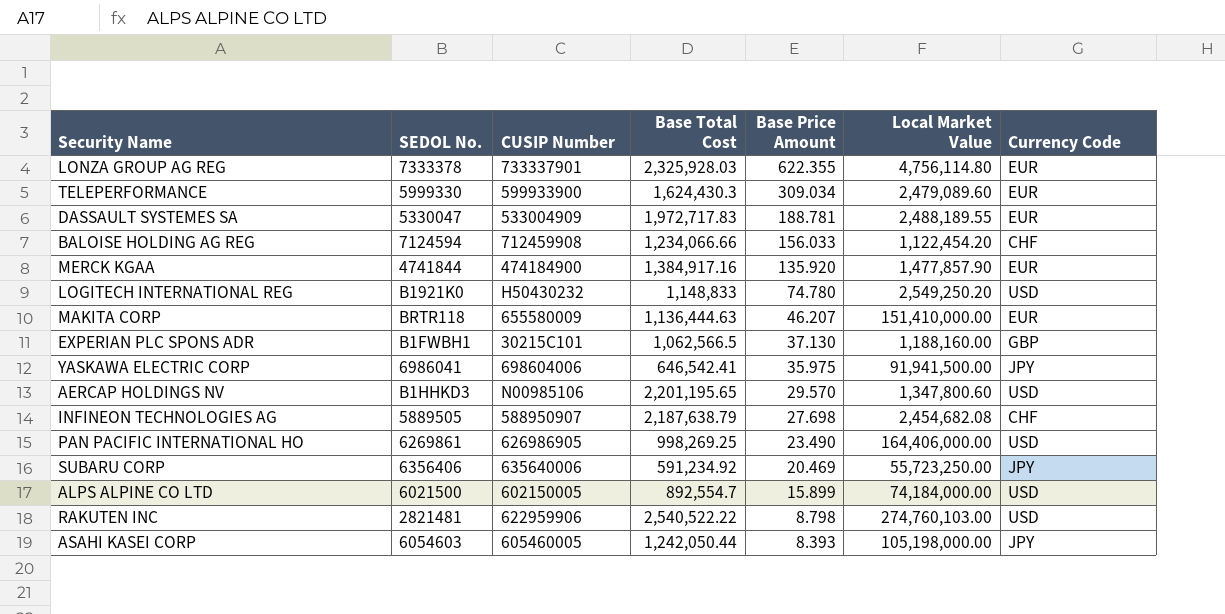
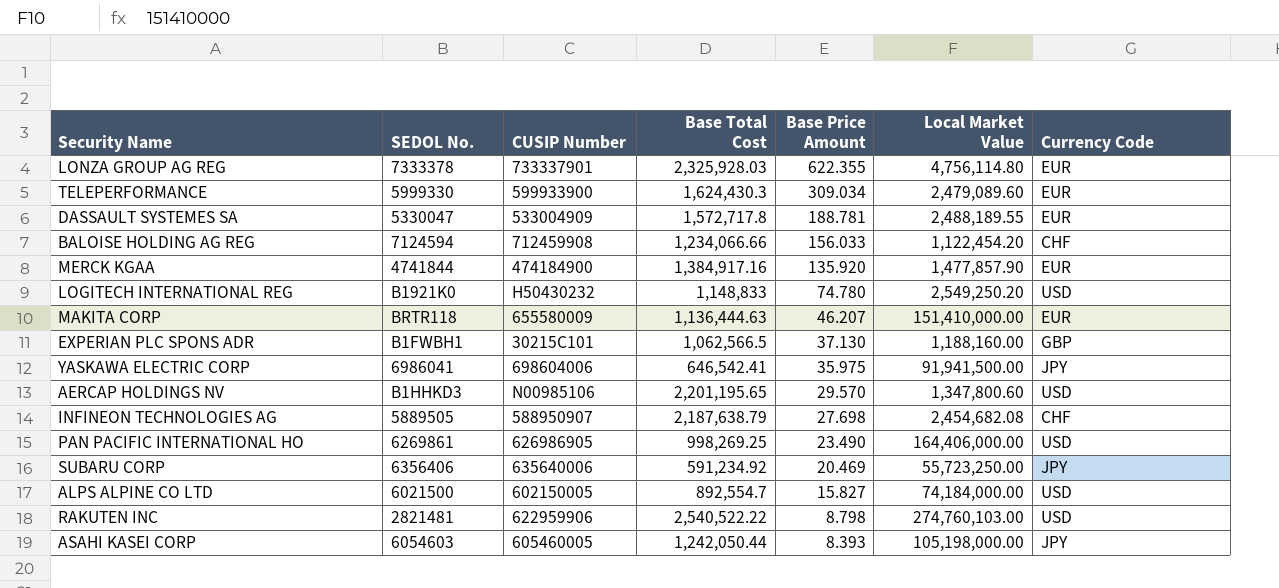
DASSAULT SYSTEMES SA | Base Total Cost: 1,972,717.83 -> 1,572,717.8
ALPS ALPINE CO LTD | Base Price Amount: 15.899 -> 15.827

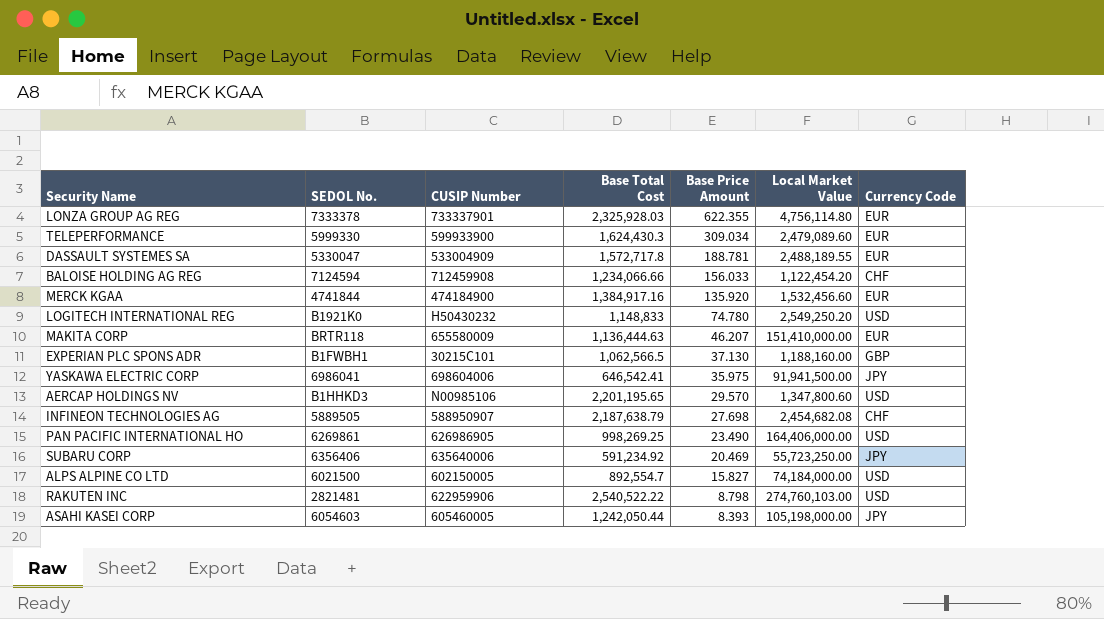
MERCK KGAA | Local Market Value: 1,477,857.90 -> 1,532,456.60

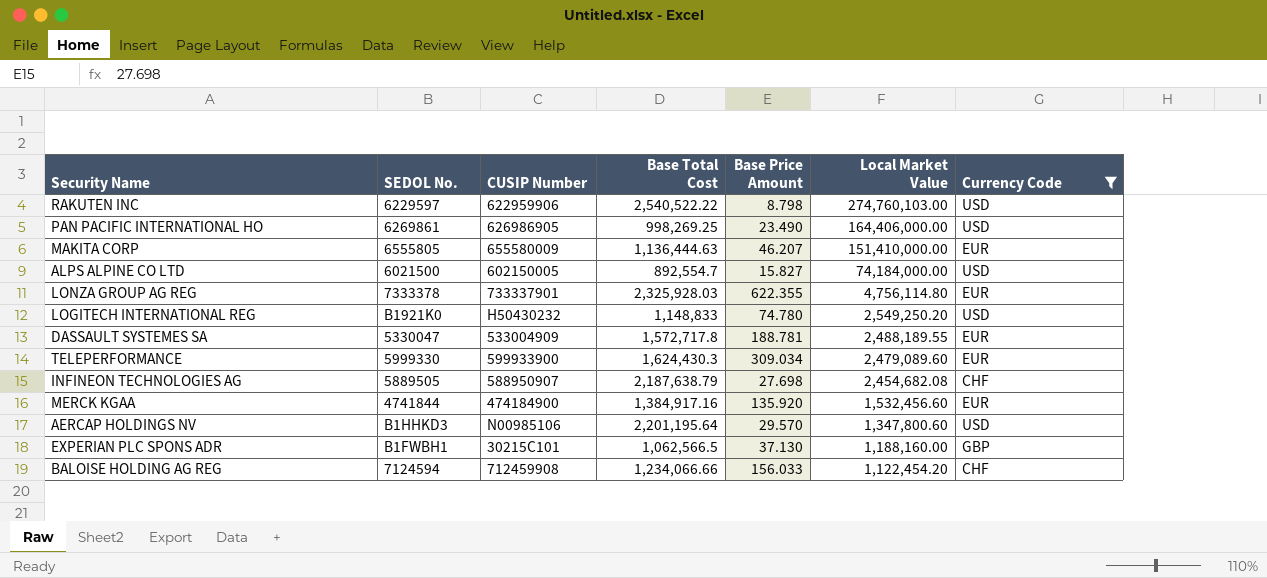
filter: none -> Currency Code != JPY
row order: Base Price Amount descending -> Local Market Value descending
RAKUTEN INC | SEDOL No.: 2821481 -> 6229597
MAKITA CORP | SEDOL No.: BRTR118 -> 6555805
AERCAP HOLDINGS NV | Base Total Cost: 2,201,195.65 -> 2,201,195.64

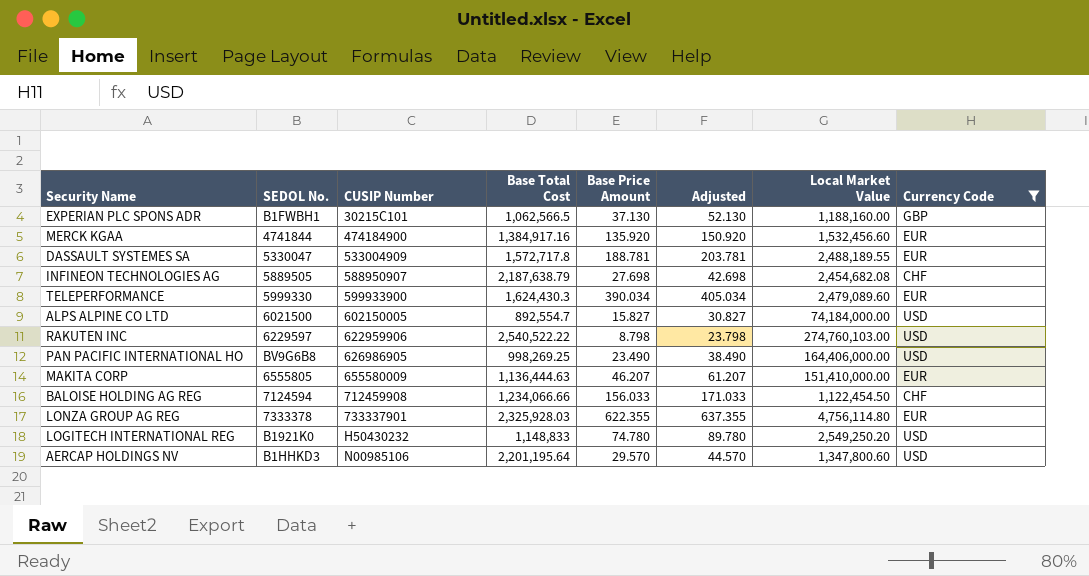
row order: Local Market Value descending -> CUSIP Number ascending
column Adjusted | formula: none -> [Base Price Amount] + 15
TELEPERFORMANCE | Base Price Amount: 309.034 -> 390.034
PAN PACIFIC INTERNATIONAL HO | SEDOL No.: 6269861 -> BV9G6B8
BALOISE HOLDING AG REG | Local Market Value: 1,122,454.20 -> 1,122,454.50

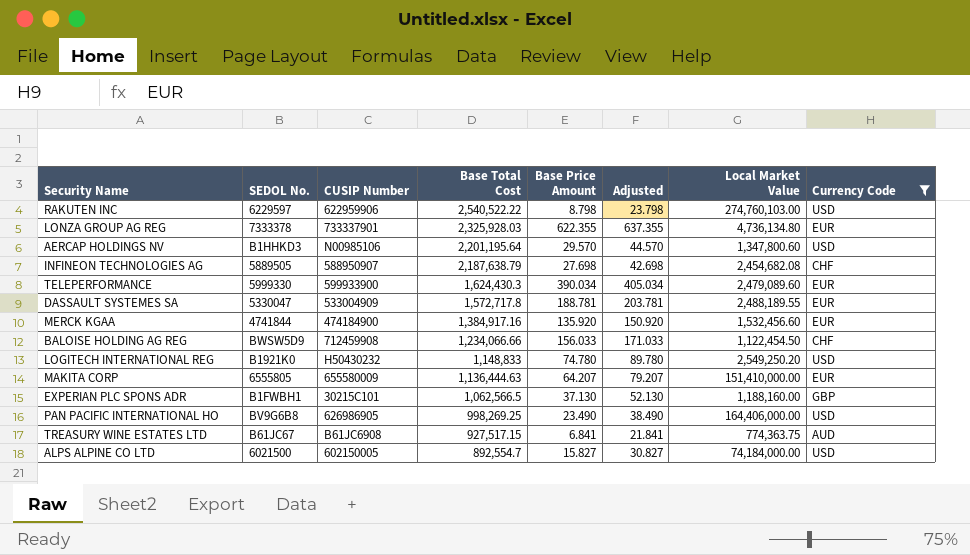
row order: CUSIP Number ascending -> Base Total Cost descending
LONZA GROUP AG REG | Local Market Value: 4,756,114.80 -> 4,736,134.80
BALOISE HOLDING AG REG | SEDOL No.: 7124594 -> BWSW5D9
MAKITA CORP | Base Price Amount: 46.207 -> 64.207
MAKITA CORP | Adjusted: 61.207 -> 79.207
row TREASURY WINE ESTATES LTD: none -> B61JC67 | B61JC6908 | 927,517.15 | 6.841 | 21.841 | 774,363.75 | AUD

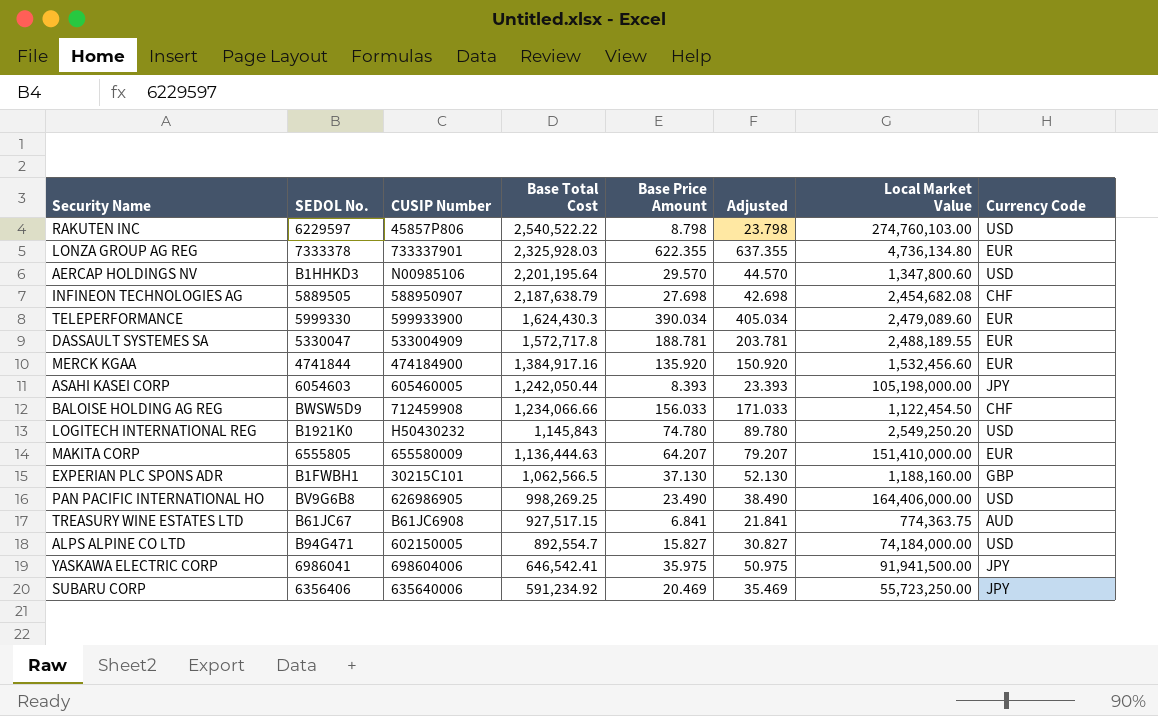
filter: Currency Code != JPY -> none
RAKUTEN INC | CUSIP Number: 622959906 -> 45857P806
LOGITECH INTERNATIONAL REG | Base Total Cost: 1,148,833 -> 1,145,843
ALPS ALPINE CO LTD | SEDOL No.: 6021500 -> B94G471

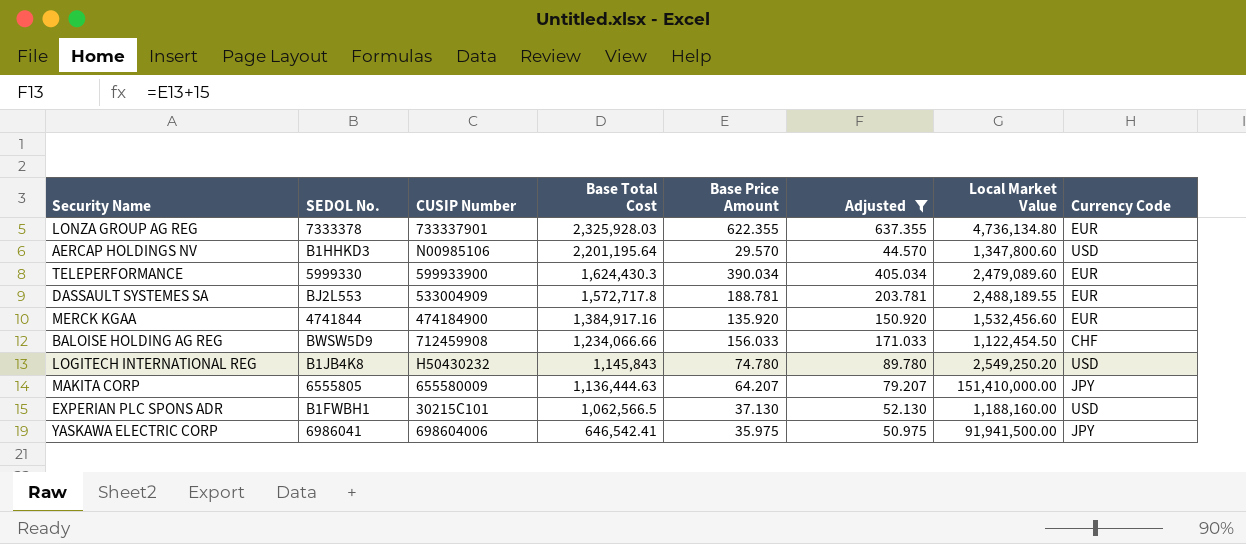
filter: none -> Adjusted >= 44.570
DASSAULT SYSTEMES SA | SEDOL No.: 5330047 -> BJ2L553
LOGITECH INTERNATIONAL REG | SEDOL No.: B1921K0 -> B1JB4K8
MAKITA CORP | Currency Code: EUR -> JPY
EXPERIAN PLC SPONS ADR | Currency Code: GBP -> USD

